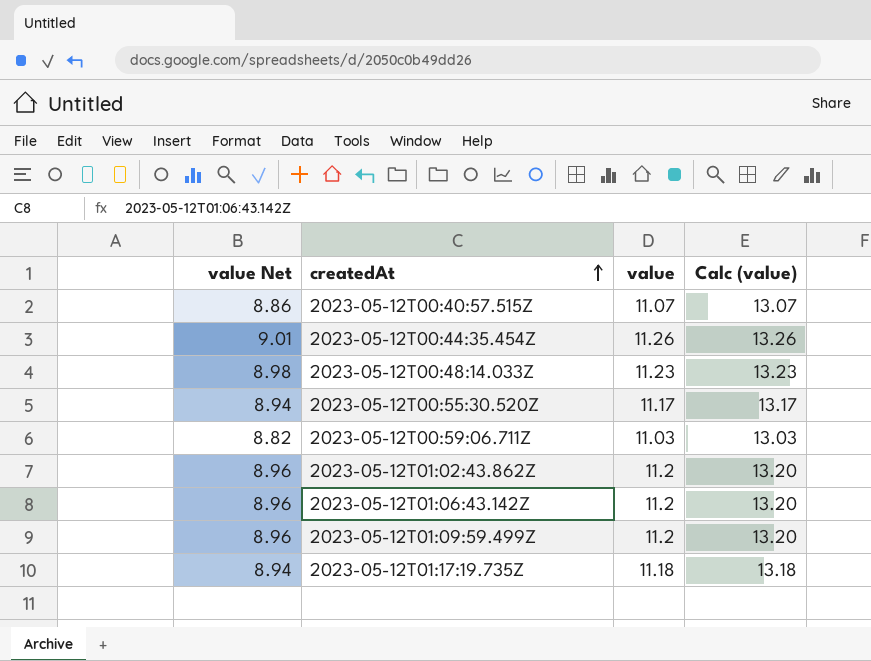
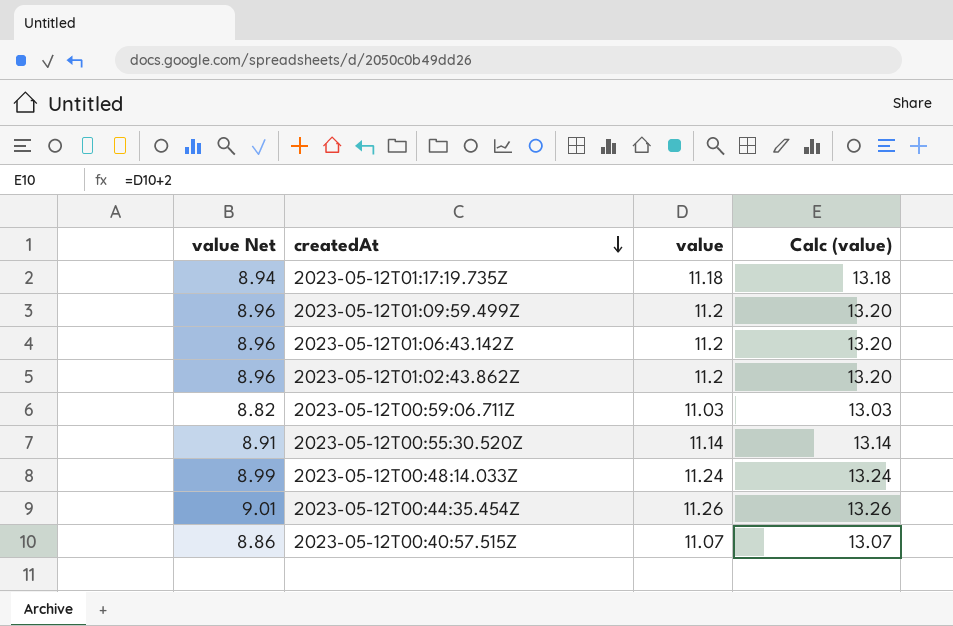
row order: createdAt ascending -> createdAt descending
2023-05-12T00:55:30.520Z | value Net: 8.94 -> 8.91
2023-05-12T00:55:30.520Z | value: 11.17 -> 11.14
2023-05-12T00:55:30.520Z | Calc (value): 13.17 -> 13.14
2023-05-12T00:48:14.033Z | value Net: 8.98 -> 8.99
2023-05-12T00:48:14.033Z | value: 11.23 -> 11.24
2023-05-12T00:48:14.033Z | Calc (value): 13.23 -> 13.24

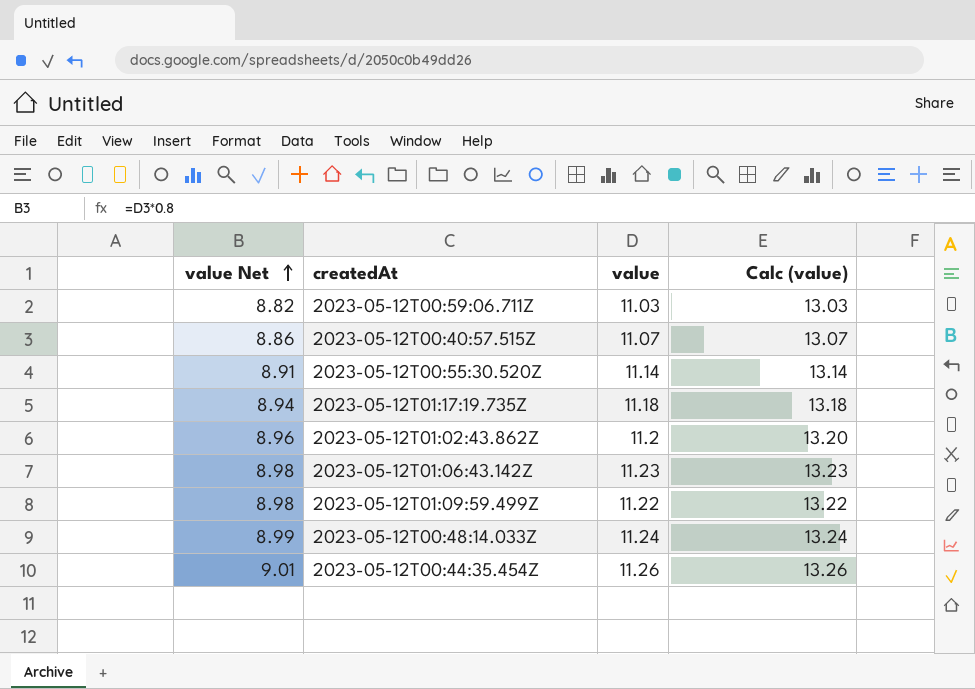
row order: createdAt descending -> value Net ascending
2023-05-12T01:06:43.142Z | value Net: 8.96 -> 8.98
2023-05-12T01:06:43.142Z | value: 11.2 -> 11.23
2023-05-12T01:06:43.142Z | Calc (value): 13.20 -> 13.23
2023-05-12T01:09:59.499Z | value Net: 8.96 -> 8.98
2023-05-12T01:09:59.499Z | value: 11.2 -> 11.22
2023-05-12T01:09:59.499Z | Calc (value): 13.20 -> 13.22

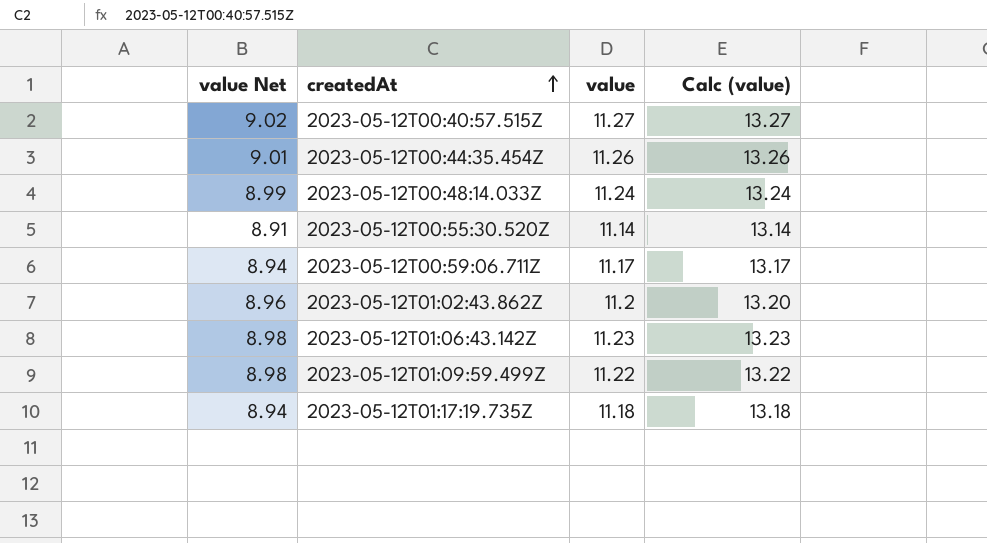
row order: value Net ascending -> createdAt ascending
2023-05-12T00:40:57.515Z | value Net: 8.86 -> 9.02
2023-05-12T00:40:57.515Z | value: 11.07 -> 11.27
2023-05-12T00:40:57.515Z | Calc (value): 13.07 -> 13.27
2023-05-12T00:59:06.711Z | value Net: 8.82 -> 8.94
2023-05-12T00:59:06.711Z | value: 11.03 -> 11.17
2023-05-12T00:59:06.711Z | Calc (value): 13.03 -> 13.17

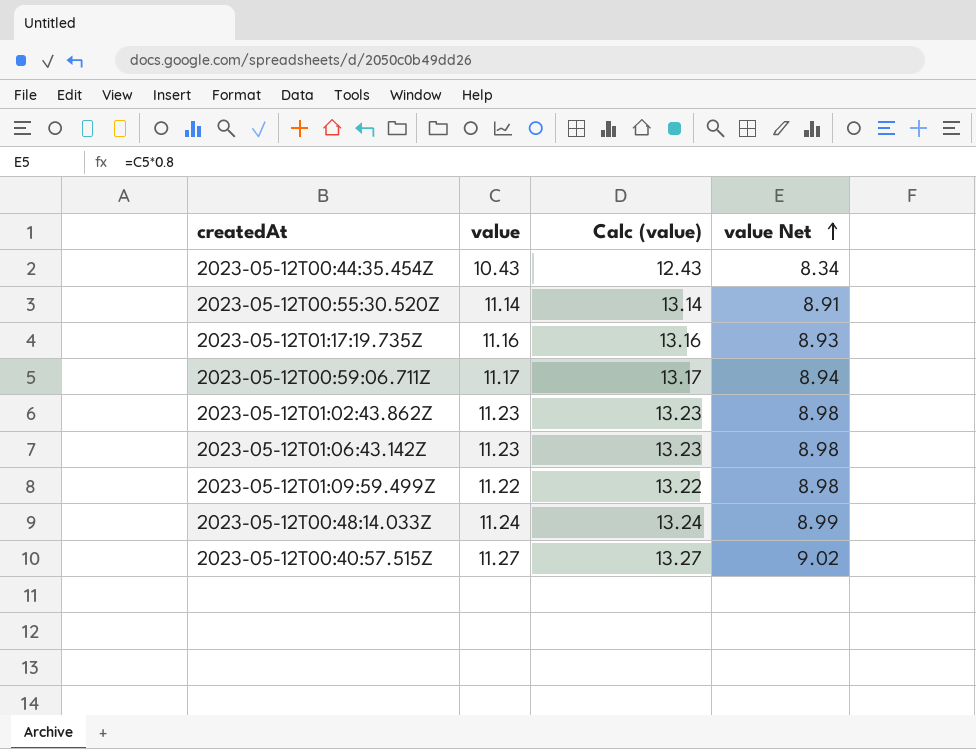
row order: createdAt ascending -> value Net ascending
column value Net | position: 1 -> 4
2023-05-12T00:44:35.454Z | value: 11.26 -> 10.43
2023-05-12T00:44:35.454Z | Calc (value): 13.26 -> 12.43
2023-05-12T00:44:35.454Z | value Net: 9.01 -> 8.34
2023-05-12T01:17:19.735Z | value: 11.18 -> 11.16
2023-05-12T01:17:19.735Z | Calc (value): 13.18 -> 13.16
2023-05-12T01:17:19.735Z | value Net: 8.94 -> 8.93
2023-05-12T01:02:43.862Z | value: 11.2 -> 11.23
2023-05-12T01:02:43.862Z | Calc (value): 13.20 -> 13.23
2023-05-12T01:02:43.862Z | value Net: 8.96 -> 8.98

